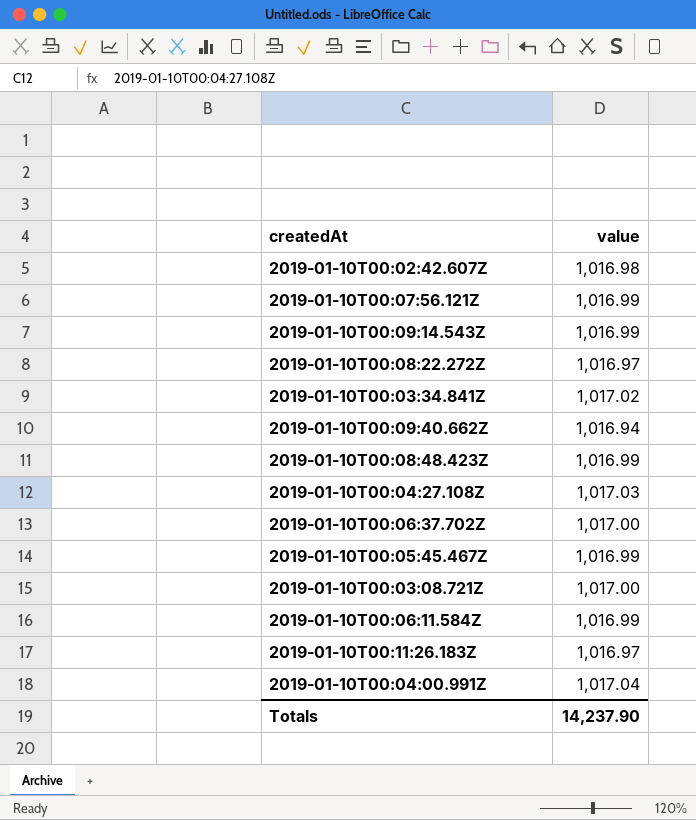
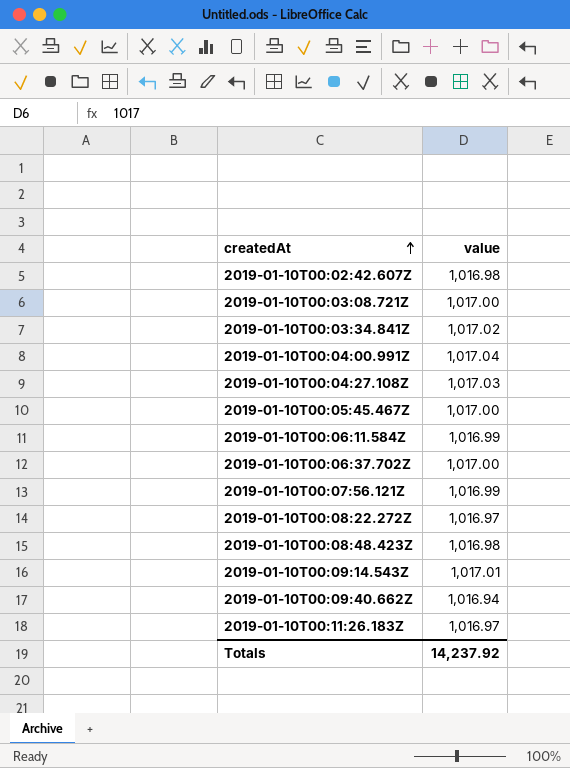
row order: none -> createdAt ascending
2019-01-10T00:05:45.467Z | value: 1,016.99 -> 1,017.00
2019-01-10T00:08:48.423Z | value: 1,016.99 -> 1,016.98
2019-01-10T00:09:14.543Z | value: 1,016.99 -> 1,017.01
Totals | value: 14,237.90 -> 14,237.92

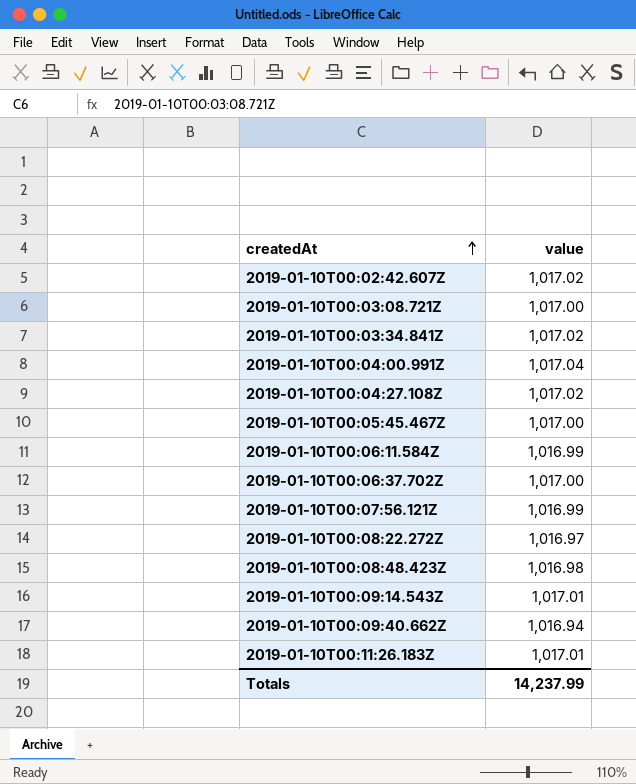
2019-01-10T00:02:42.607Z | value: 1,016.98 -> 1,017.02
2019-01-10T00:04:27.108Z | value: 1,017.03 -> 1,017.02
2019-01-10T00:11:26.183Z | value: 1,016.97 -> 1,017.01
Totals | value: 14,237.92 -> 14,237.99

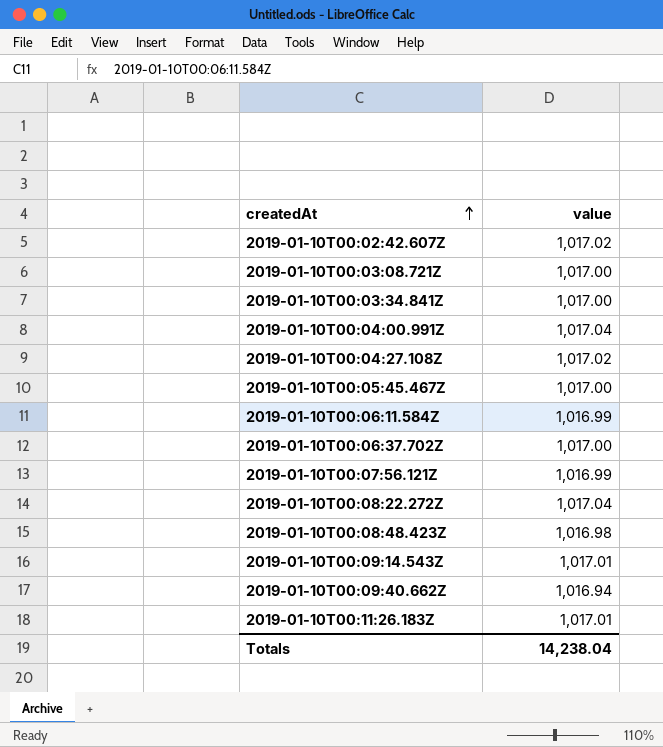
2019-01-10T00:03:34.841Z | value: 1,017.02 -> 1,017.00
2019-01-10T00:08:22.272Z | value: 1,016.97 -> 1,017.04
Totals | value: 14,237.99 -> 14,238.04

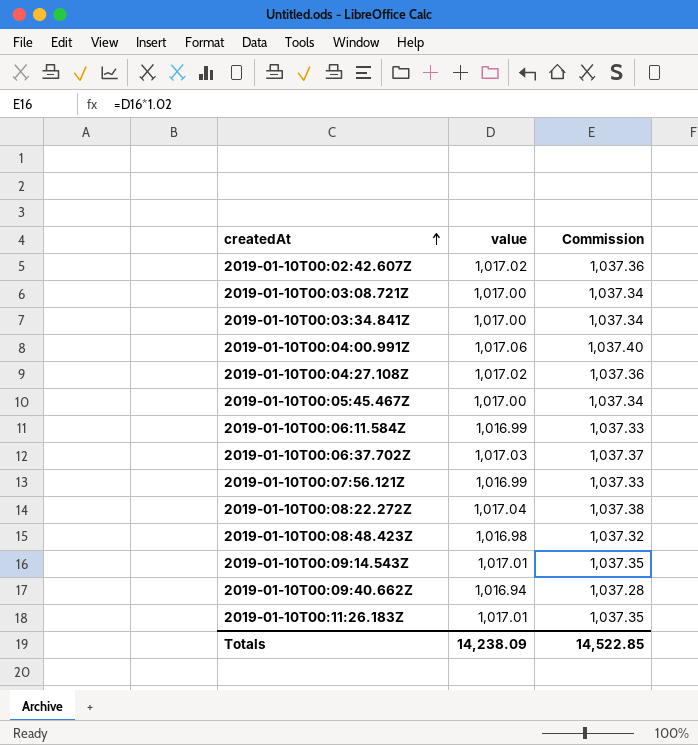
column Commission | formula: none -> [value] * 1.02
2019-01-10T00:04:00.991Z | value: 1,017.04 -> 1,017.06
2019-01-10T00:06:37.702Z | value: 1,017.00 -> 1,017.03
Totals | value: 14,238.04 -> 14,238.09

